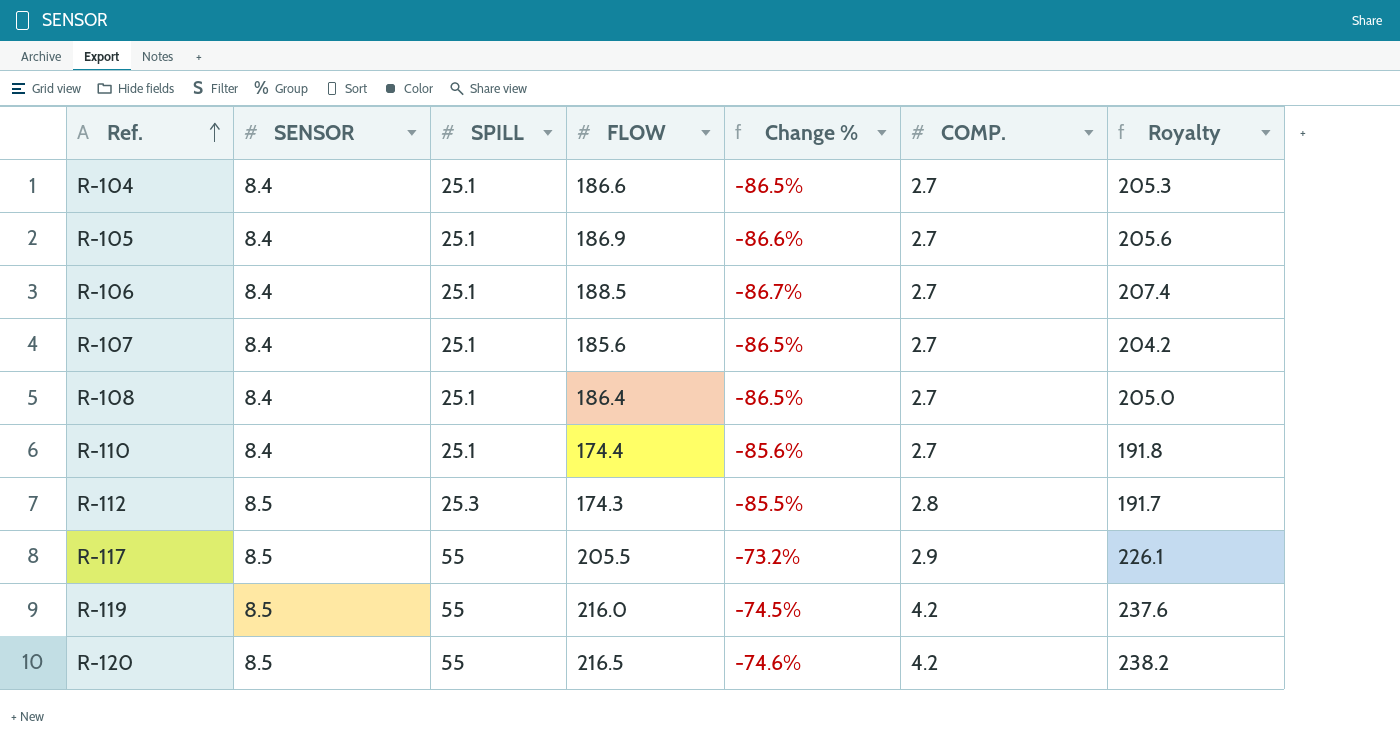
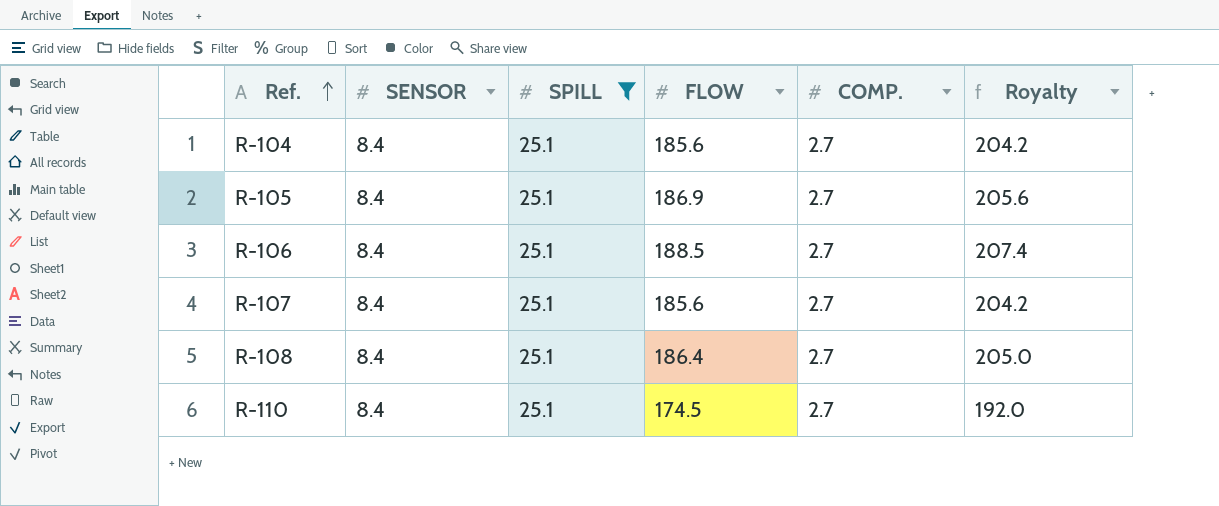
filter: none -> SPILL = 25.1
column Change % | formula: ([SPILL] - [FLOW]) / [FLOW] -> none
R-104 | FLOW: 186.6 -> 185.6
R-104 | Royalty: 205.3 -> 204.2
R-110 | FLOW: 174.4 -> 174.5
R-110 | Royalty: 191.8 -> 192.0

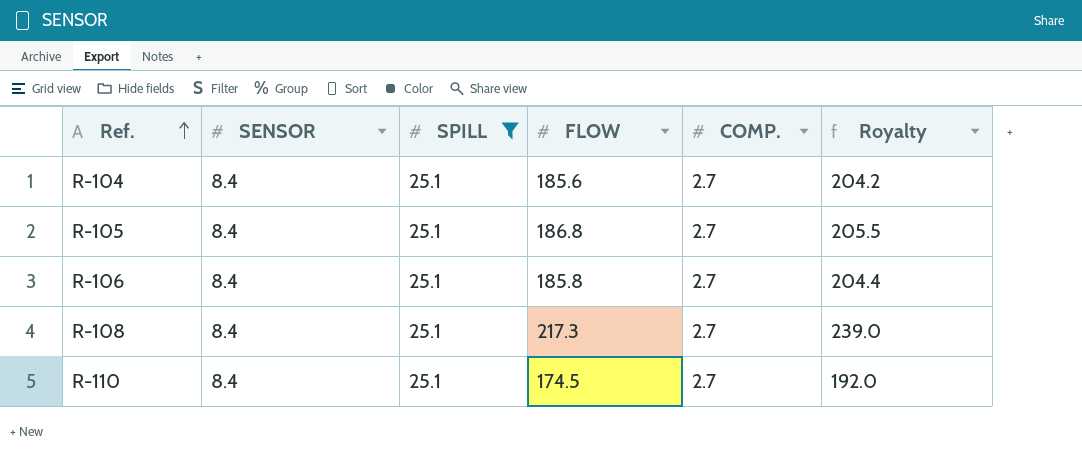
row R-107: 8.4 | 25.1 | 185.6 | 2.7 | 204.2 -> none
R-105 | FLOW: 186.9 -> 186.8
R-105 | Royalty: 205.6 -> 205.5
R-106 | FLOW: 188.5 -> 185.8
R-106 | Royalty: 207.4 -> 204.4
R-108 | FLOW: 186.4 -> 217.3
R-108 | Royalty: 205.0 -> 239.0

